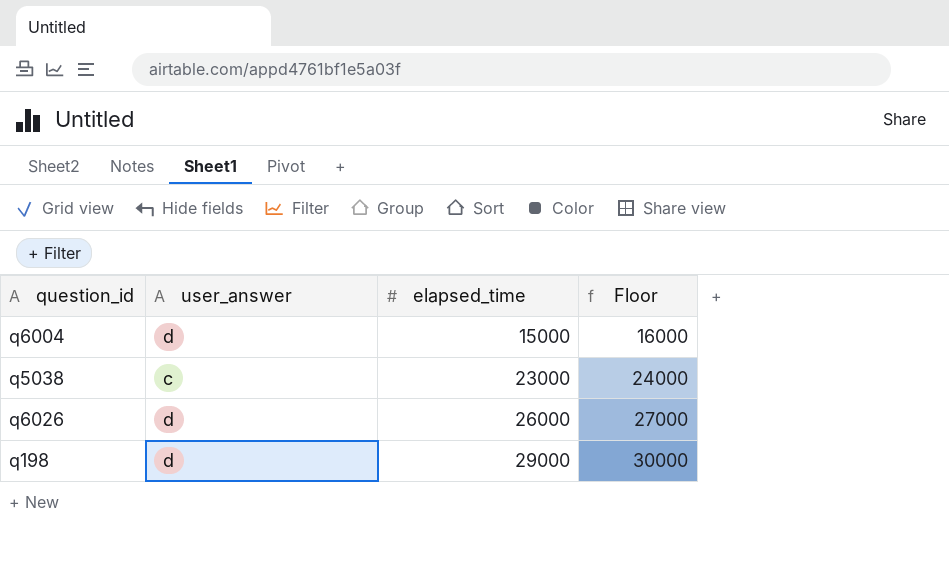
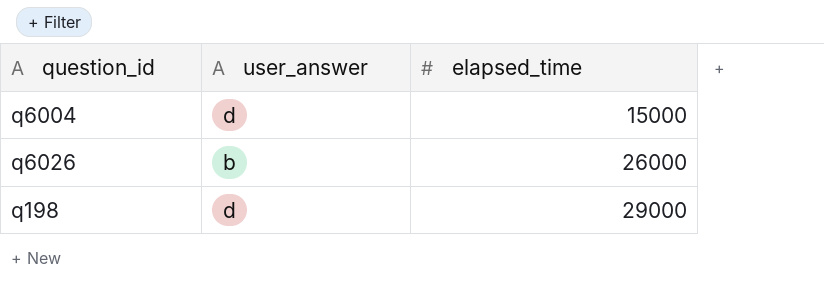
column Floor | formula: [elapsed_time] + 1000 -> none
row q5038: c | 23000 | 24000 -> none
q6026 | user_answer: d -> b

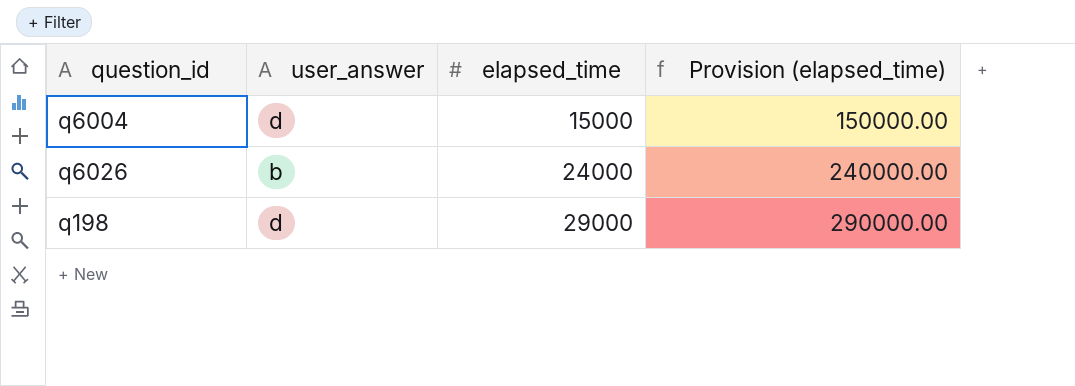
column Provision (elapsed_time) | formula: none -> [elapsed_time] * 10
q6026 | elapsed_time: 26000 -> 24000

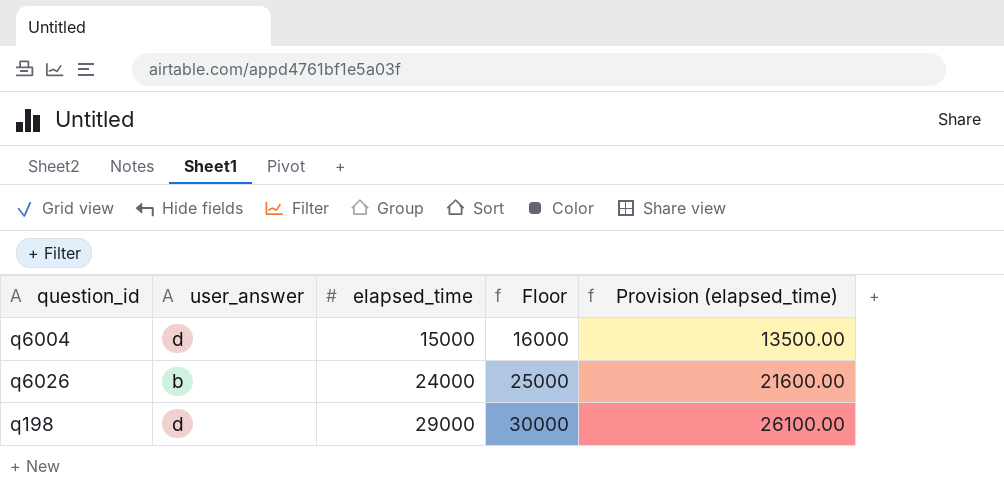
column Floor | formula: none -> [elapsed_time] + 1000
column Provision (elapsed_time) | formula: [elapsed_time] * 10 -> [elapsed_time] * 0.9

